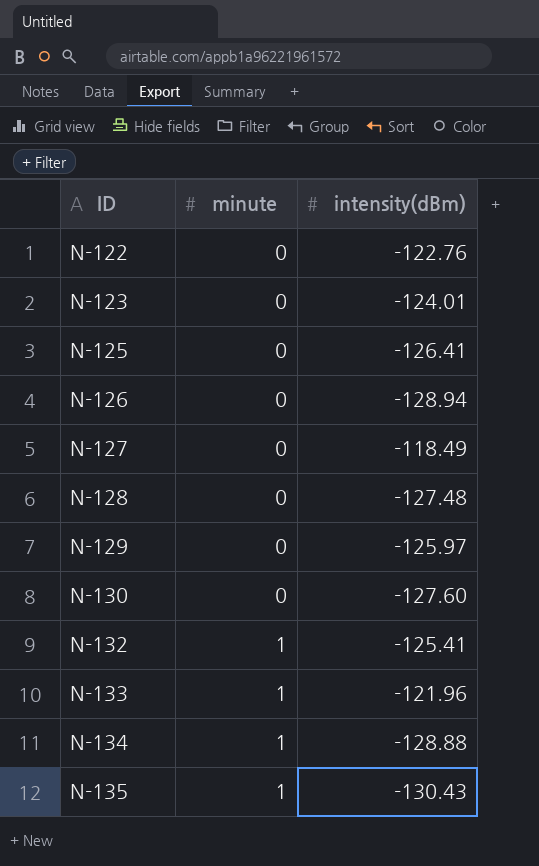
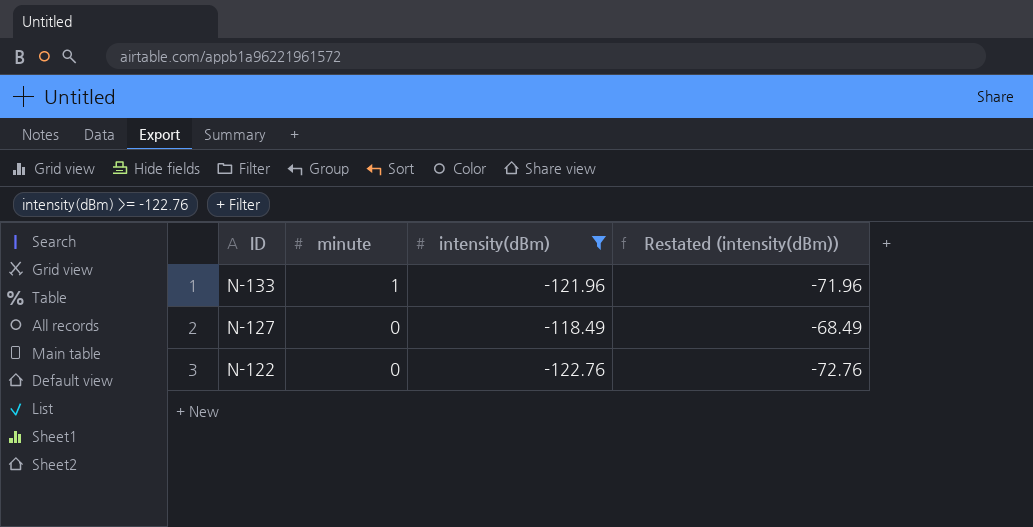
filter: none -> intensity(dBm) >= -122.76
row order: ID ascending -> ID descending
column Restated (intensity(dBm)) | formula: none -> [intensity(dBm)] + 50

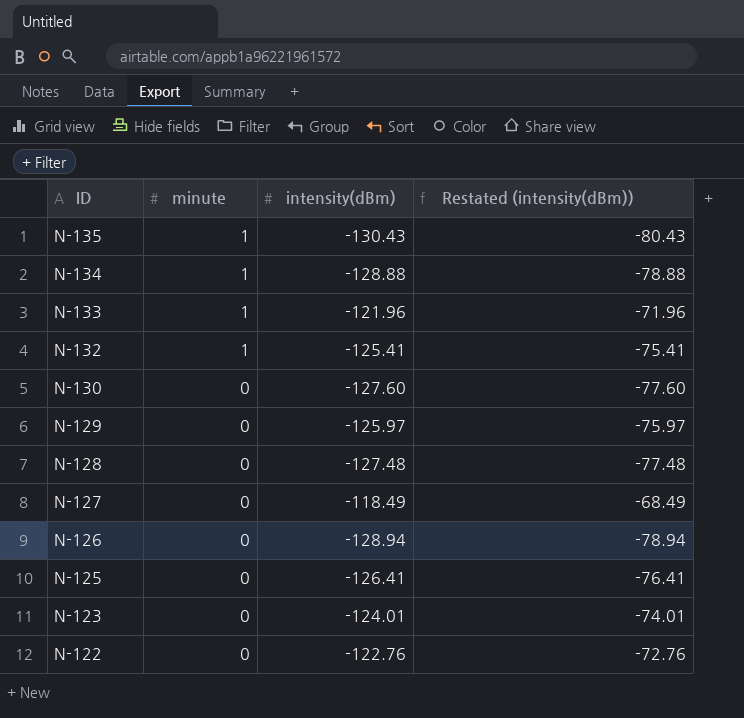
filter: intensity(dBm) >= -122.76 -> none

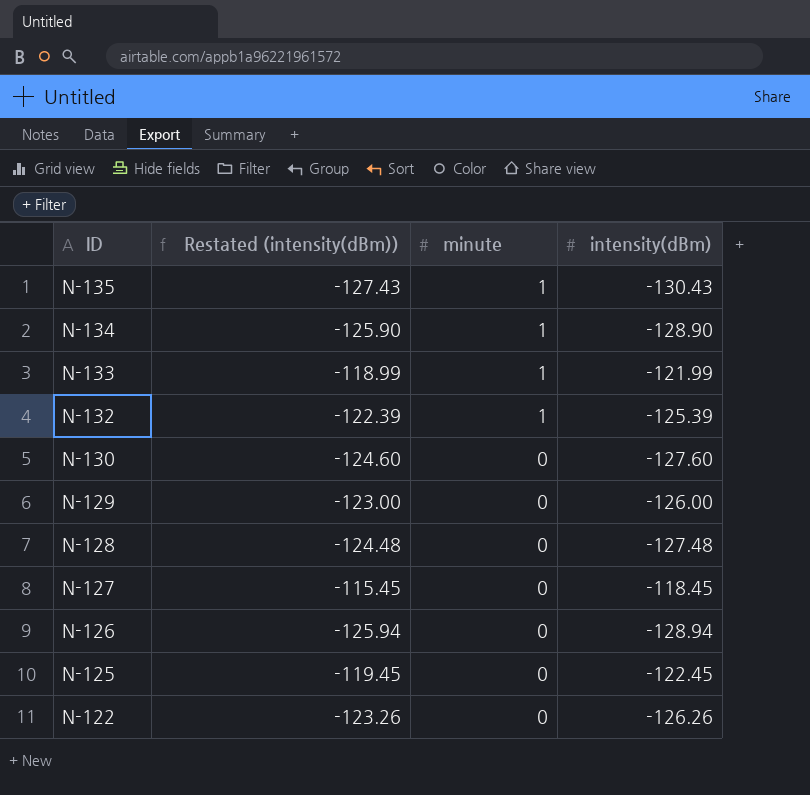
column Restated (intensity(dBm)) | formula: [intensity(dBm)] + 50 -> [intensity(dBm)] + 3
column Restated (intensity(dBm)) | position: 4 -> 2
row N-123: 0 | -124.01 | -74.01 -> none
N-134 | intensity(dBm): -128.88 -> -128.90
N-133 | intensity(dBm): -121.96 -> -121.99
N-132 | intensity(dBm): -125.41 -> -125.39
N-129 | intensity(dBm): -125.97 -> -126.00
N-127 | intensity(dBm): -118.49 -> -118.45
N-125 | intensity(dBm): -126.41 -> -122.45
N-122 | intensity(dBm): -122.76 -> -126.26

